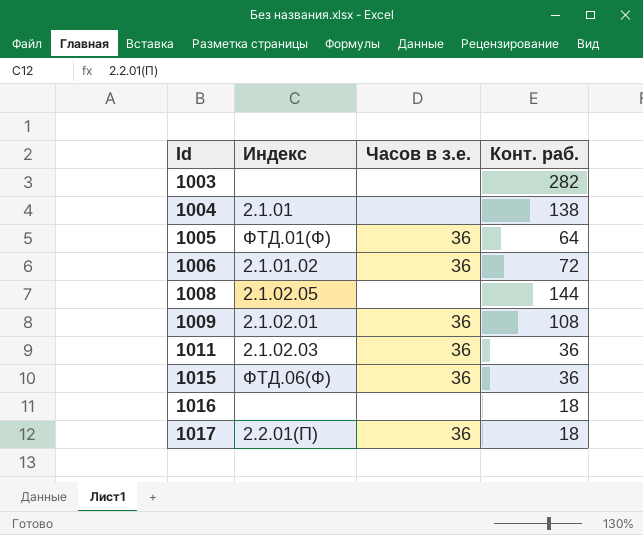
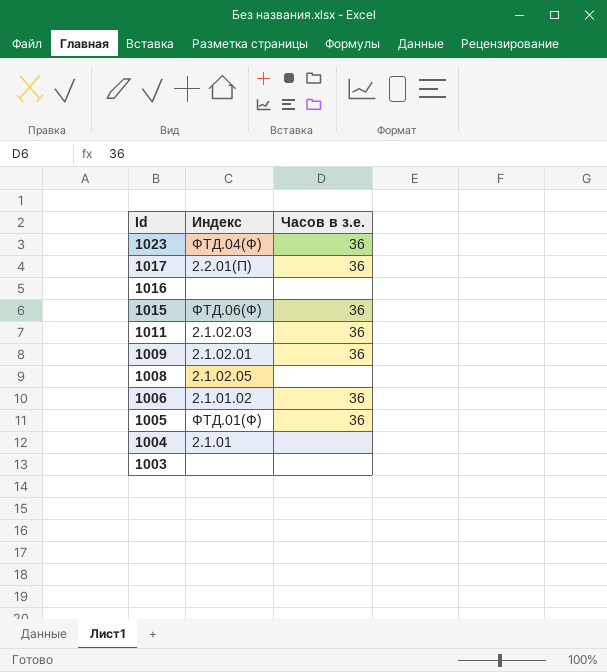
row order: Id ascending -> Id descending
column Конт. раб. | position: 4 -> none
row 1023: none -> ФТД.04(Ф) | 36

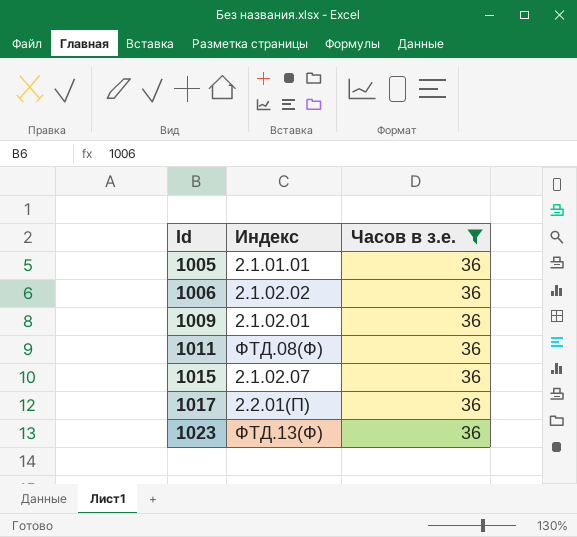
filter: none -> Часов в з.е. = 36
row order: Id descending -> Id ascending
1005 | Индекс: ФТД.01(Ф) -> 2.1.01.01
1006 | Индекс: 2.1.01.02 -> 2.1.02.02
1011 | Индекс: 2.1.02.03 -> ФТД.08(Ф)
1015 | Индекс: ФТД.06(Ф) -> 2.1.02.07
1023 | Индекс: ФТД.04(Ф) -> ФТД.13(Ф)

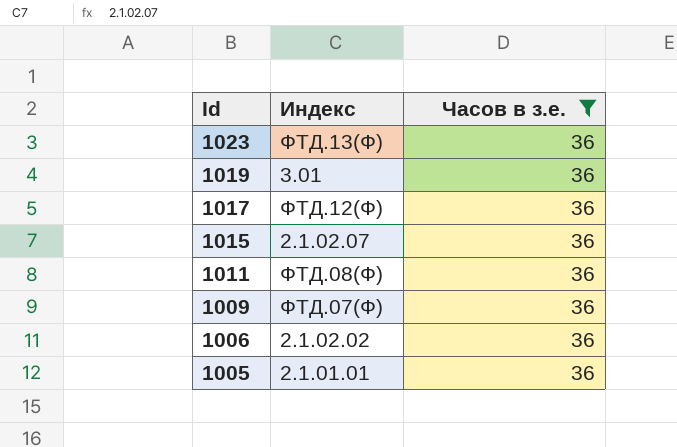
row order: Id ascending -> Id descending
row 1019: none -> 3.01 | 36
1017 | Индекс: 2.2.01(П) -> ФТД.12(Ф)
1009 | Индекс: 2.1.02.01 -> ФТД.07(Ф)

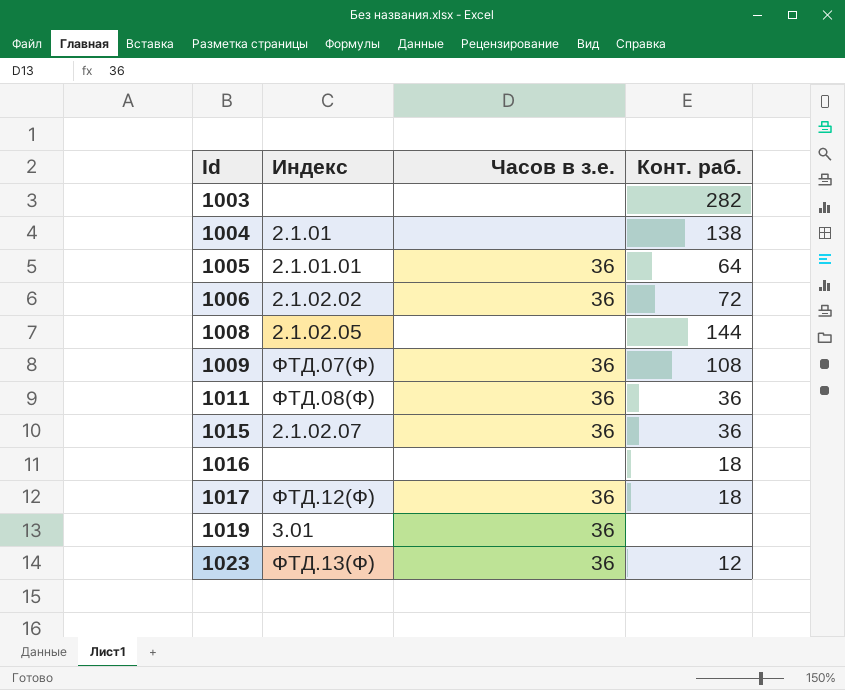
filter: Часов в з.е. = 36 -> none
row order: Id descending -> Id ascending
column Конт. раб. | position: none -> 4

